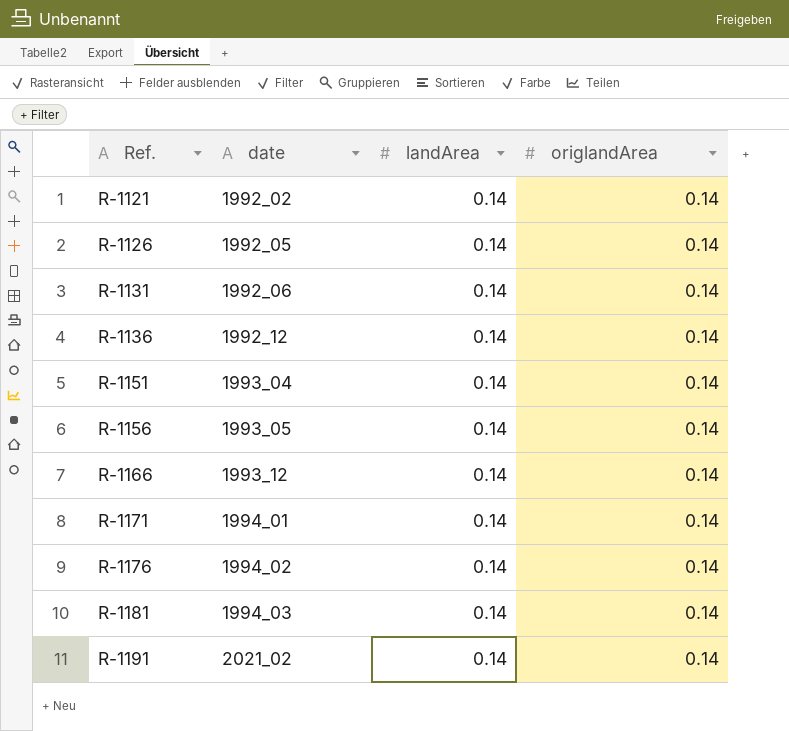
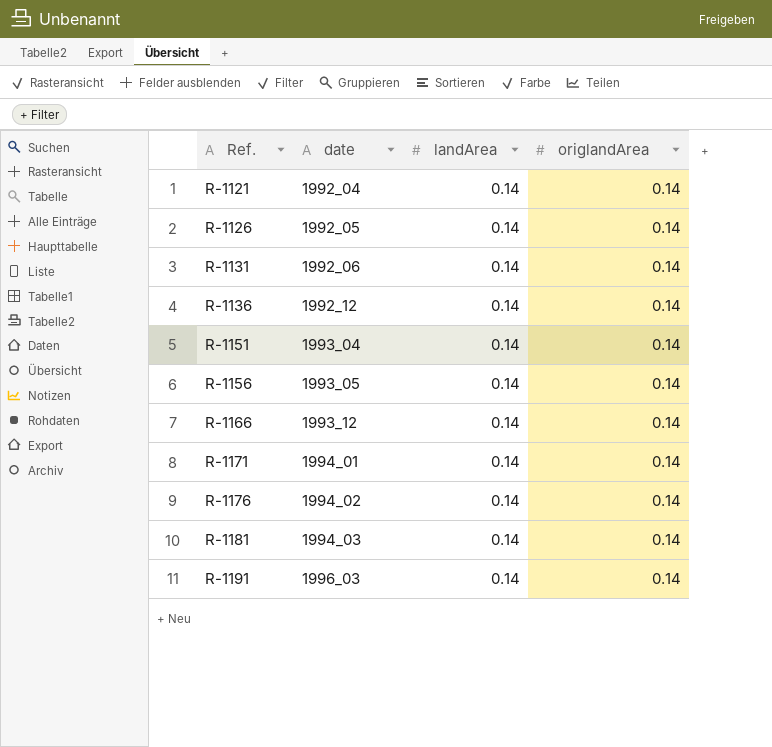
R-1121 | date: 1992_02 -> 1992_04
R-1191 | date: 2021_02 -> 1996_03

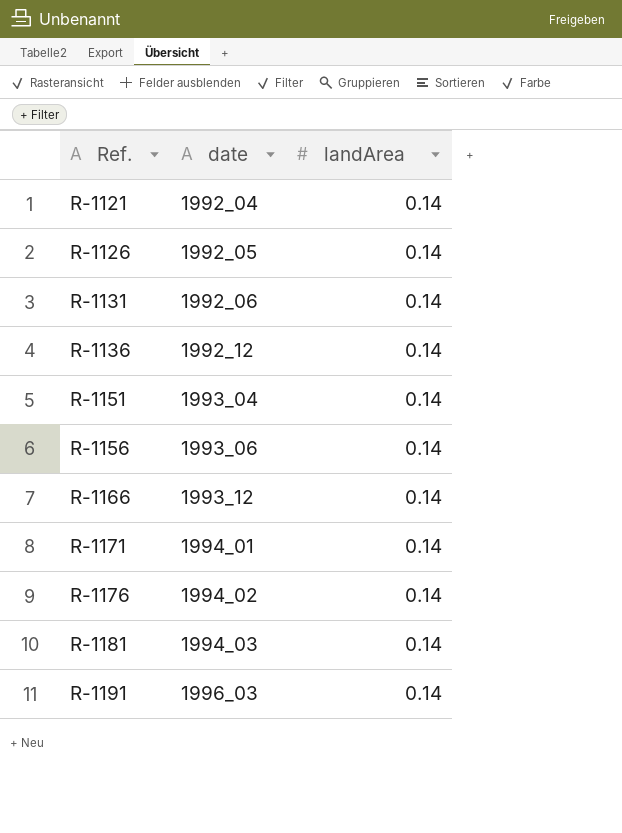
column origlandArea | position: 4 -> none
R-1156 | date: 1993_05 -> 1993_06

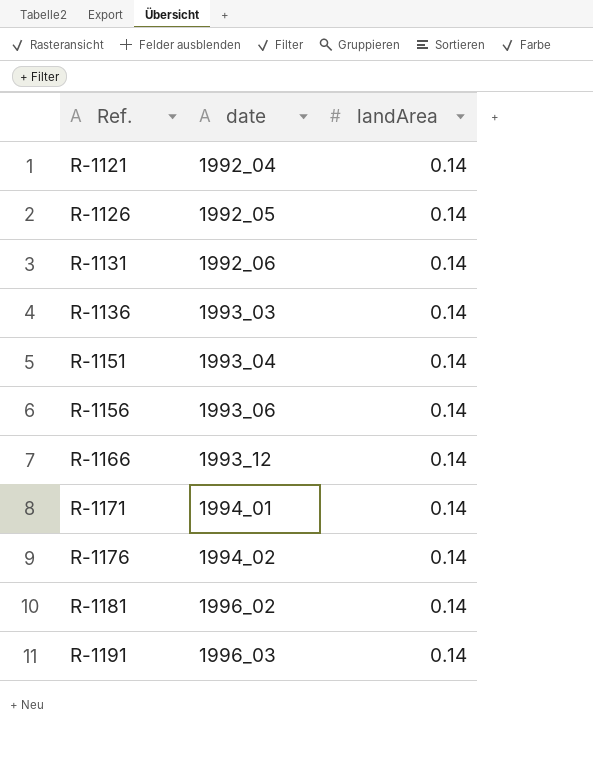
R-1136 | date: 1992_12 -> 1993_03
R-1181 | date: 1994_03 -> 1996_02

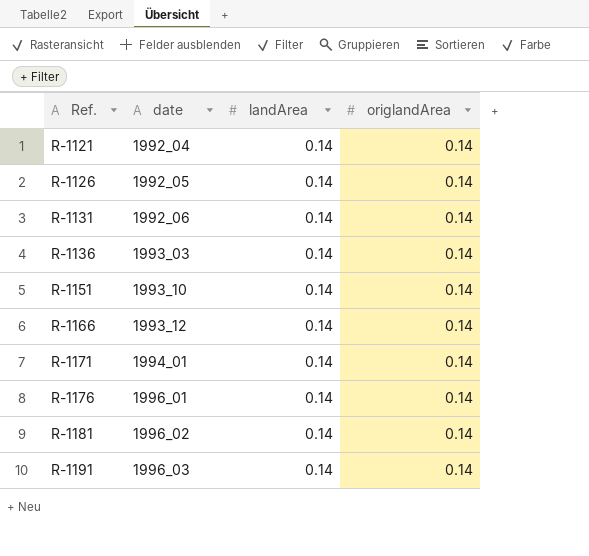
column origlandArea | position: none -> 4
row R-1156: 1993_06 | 0.14 -> none
R-1151 | date: 1993_04 -> 1993_10
R-1176 | date: 1994_02 -> 1996_01

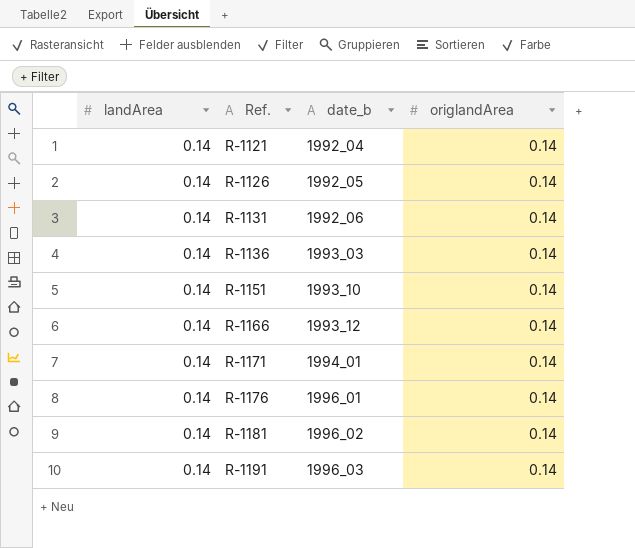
column landArea | position: 3 -> 1
column name: date -> date_b

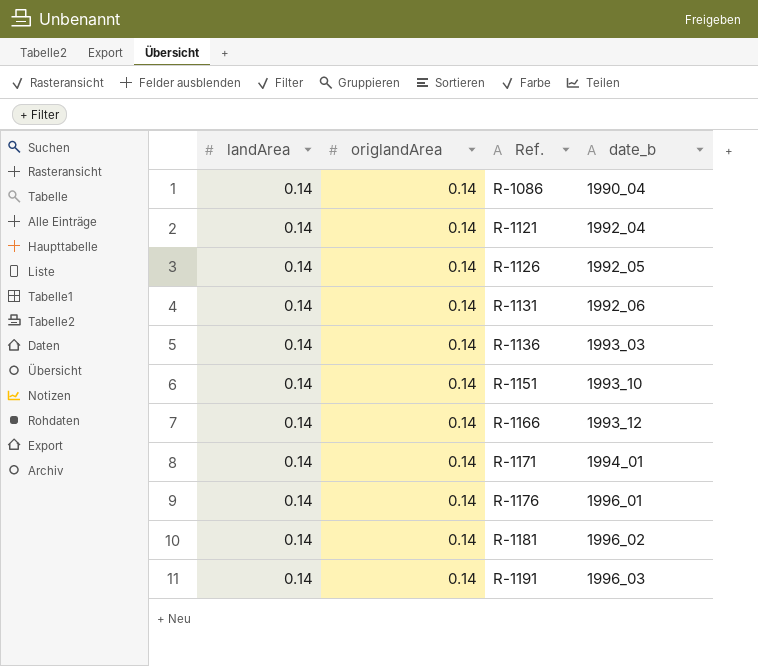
column origlandArea | position: 4 -> 2
row R-1086: none -> 0.14 | 0.14 | 1990_04

